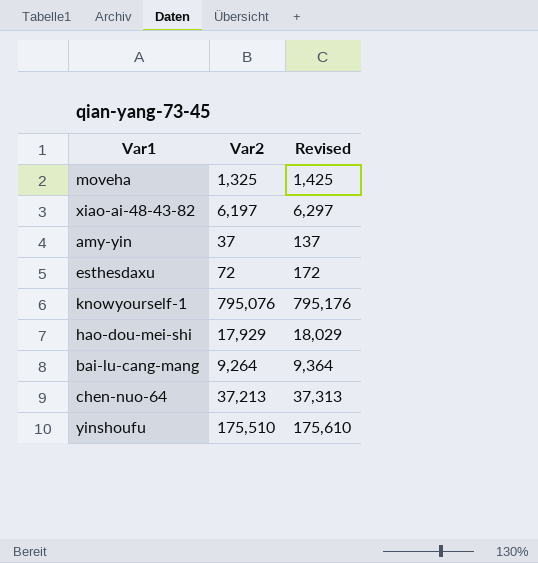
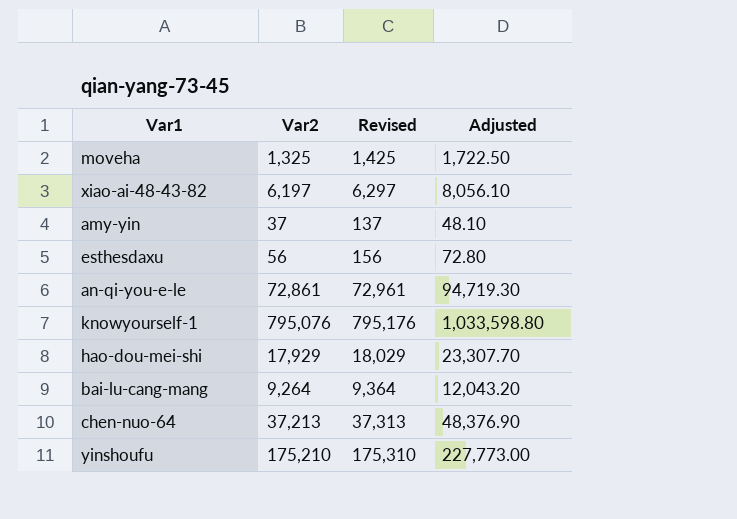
column Adjusted | formula: none -> [Var2] * 1.3
esthesdaxu | Var2: 72 -> 56
esthesdaxu | Revised: 172 -> 156
row an-qi-you-e-le: none -> 72,861 | 72,961 | 94,719.30
yinshoufu | Var2: 175,510 -> 175,210
yinshoufu | Revised: 175,610 -> 175,310

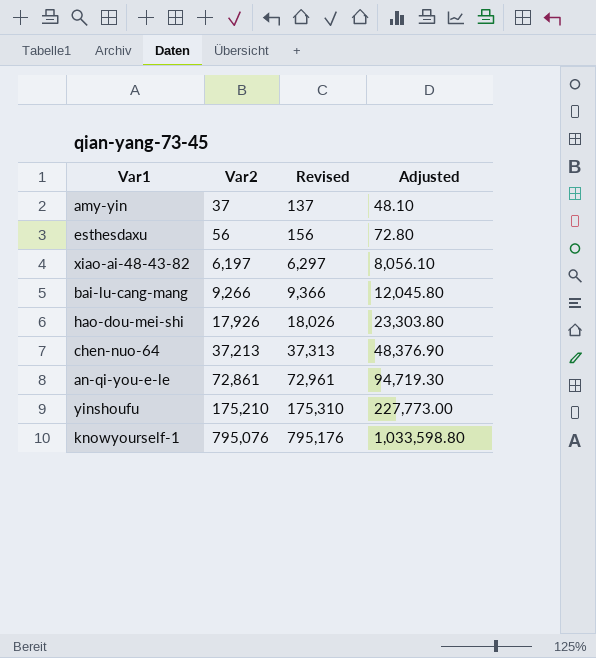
row order: none -> Var2 ascending
row moveha: 1,325 | 1,425 | 1,722.50 -> none
bai-lu-cang-mang | Var2: 9,264 -> 9,266
bai-lu-cang-mang | Revised: 9,364 -> 9,366
bai-lu-cang-mang | Adjusted: 12,043.20 -> 12,045.80
hao-dou-mei-shi | Var2: 17,929 -> 17,926
hao-dou-mei-shi | Revised: 18,029 -> 18,026
hao-dou-mei-shi | Adjusted: 23,307.70 -> 23,303.80

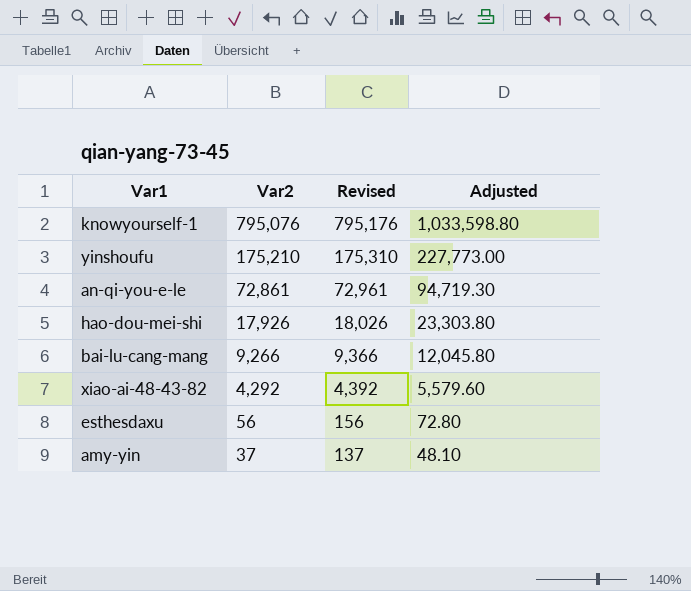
row order: Var2 ascending -> Var2 descending
row chen-nuo-64: 37,213 | 37,313 | 48,376.90 -> none
xiao-ai-48-43-82 | Var2: 6,197 -> 4,292
xiao-ai-48-43-82 | Revised: 6,297 -> 4,392
xiao-ai-48-43-82 | Adjusted: 8,056.10 -> 5,579.60

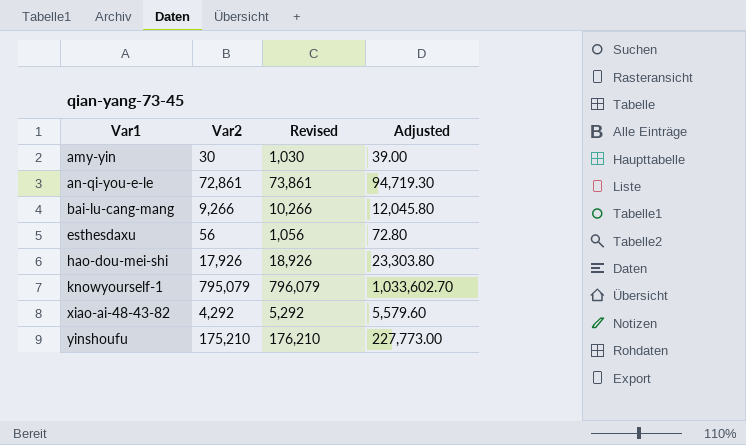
row order: Var2 descending -> Var1 ascending
column Revised | formula: [Var2] + 100 -> [Var2] + 1000
amy-yin | Var2: 37 -> 30
amy-yin | Adjusted: 48.10 -> 39.00
knowyourself-1 | Var2: 795,076 -> 795,079
knowyourself-1 | Adjusted: 1,033,598.80 -> 1,033,602.70

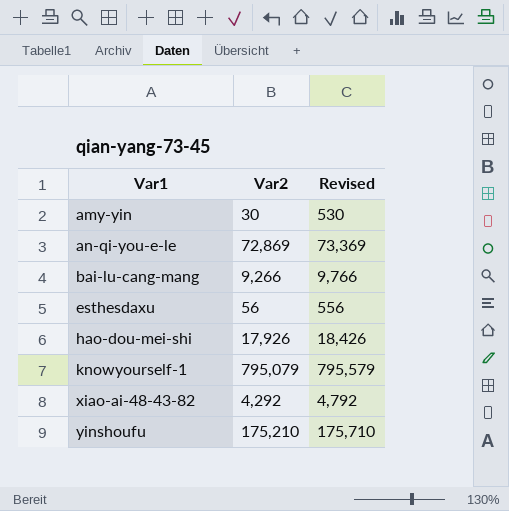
column Adjusted | formula: [Var2] * 1.3 -> none
column Revised | formula: [Var2] + 1000 -> [Var2] + 500
an-qi-you-e-le | Var2: 72,861 -> 72,869

